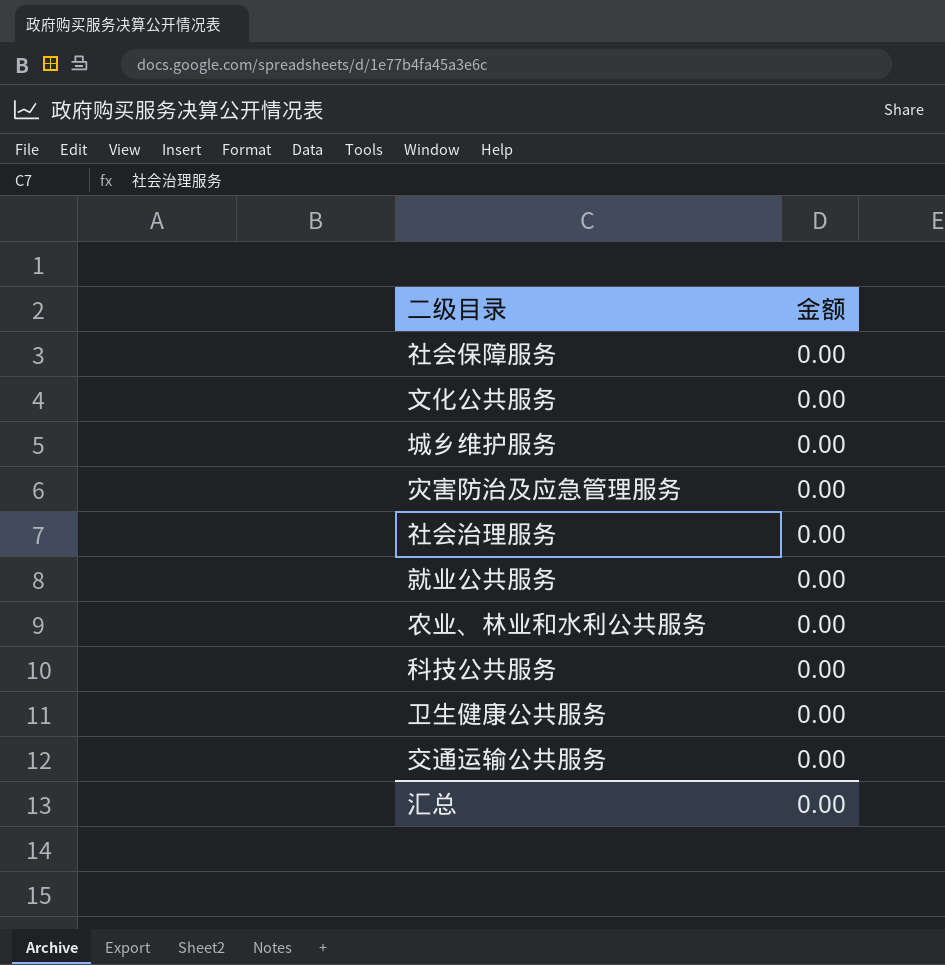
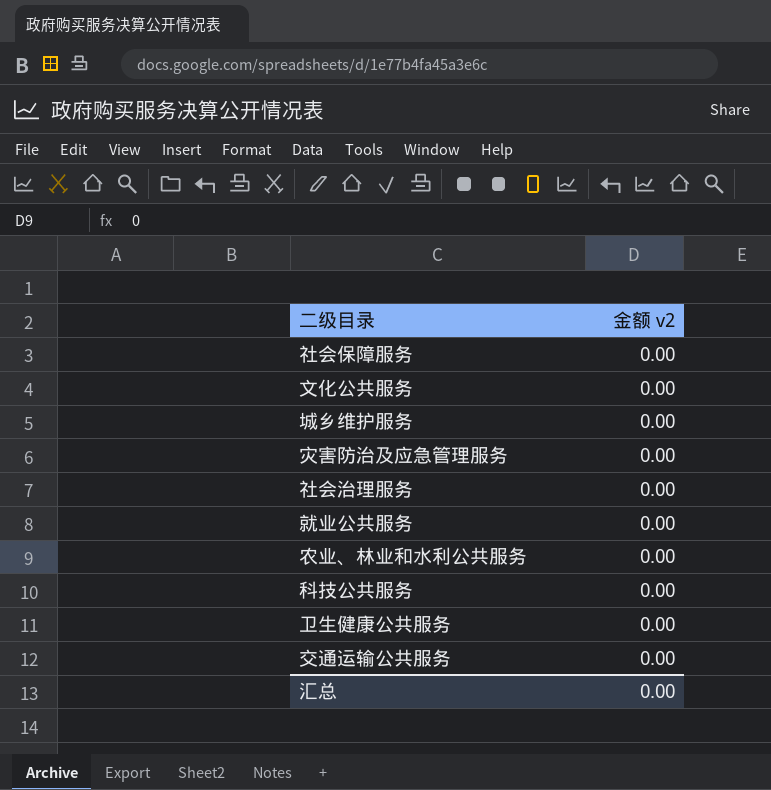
column name: 金额 -> 金额 v2

